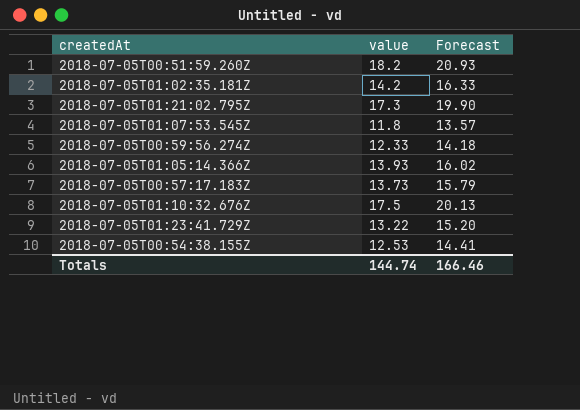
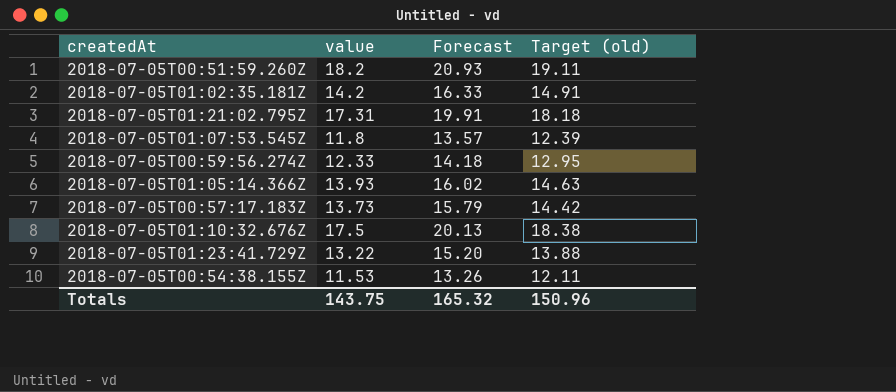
column Target (old) | formula: none -> [value] * 1.05
2018-07-05T01:21:02.795Z | value: 17.3 -> 17.31
2018-07-05T01:21:02.795Z | Forecast: 19.90 -> 19.91
2018-07-05T00:54:38.155Z | value: 12.53 -> 11.53
2018-07-05T00:54:38.155Z | Forecast: 14.41 -> 13.26
Totals | value: 144.74 -> 143.75
Totals | Forecast: 166.46 -> 165.32

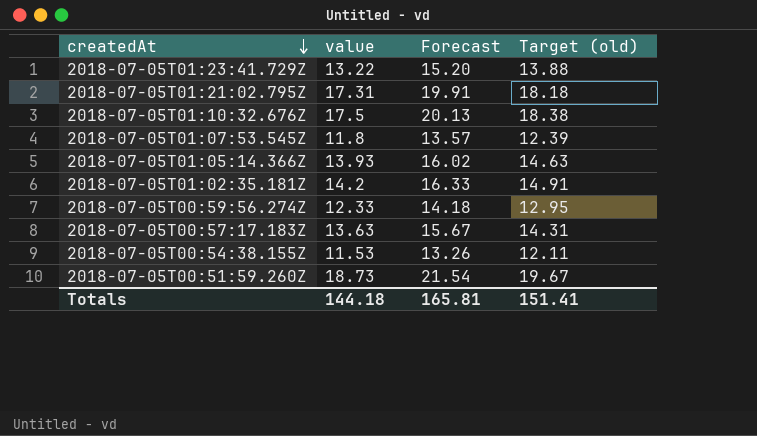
row order: none -> createdAt descending
2018-07-05T00:57:17.183Z | value: 13.73 -> 13.63
2018-07-05T00:57:17.183Z | Forecast: 15.79 -> 15.67
2018-07-05T00:57:17.183Z | Target (old): 14.42 -> 14.31
2018-07-05T00:51:59.260Z | value: 18.2 -> 18.73
2018-07-05T00:51:59.260Z | Forecast: 20.93 -> 21.54
2018-07-05T00:51:59.260Z | Target (old): 19.11 -> 19.67
Totals | value: 143.75 -> 144.18
Totals | Forecast: 165.32 -> 165.81
Totals | Target (old): 150.96 -> 151.41

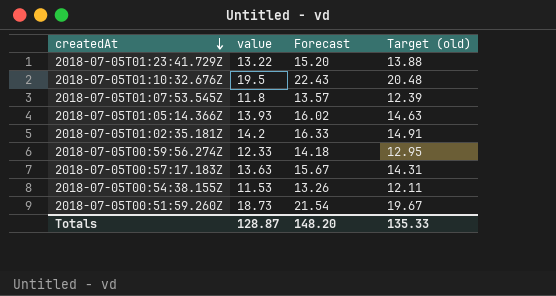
row 2018-07-05T01:21:02.795Z: 17.31 | 19.91 | 18.18 -> none
2018-07-05T01:10:32.676Z | value: 17.5 -> 19.5
2018-07-05T01:10:32.676Z | Forecast: 20.13 -> 22.43
2018-07-05T01:10:32.676Z | Target (old): 18.38 -> 20.48
Totals | value: 144.18 -> 128.87
Totals | Forecast: 165.81 -> 148.20
Totals | Target (old): 151.41 -> 135.33

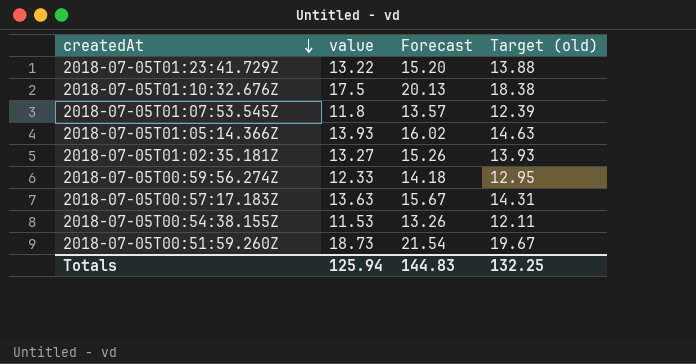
2018-07-05T01:10:32.676Z | value: 19.5 -> 17.5
2018-07-05T01:10:32.676Z | Forecast: 22.43 -> 20.13
2018-07-05T01:10:32.676Z | Target (old): 20.48 -> 18.38
2018-07-05T01:02:35.181Z | value: 14.2 -> 13.27
2018-07-05T01:02:35.181Z | Forecast: 16.33 -> 15.26
2018-07-05T01:02:35.181Z | Target (old): 14.91 -> 13.93
Totals | value: 128.87 -> 125.94
Totals | Forecast: 148.20 -> 144.83
Totals | Target (old): 135.33 -> 132.25

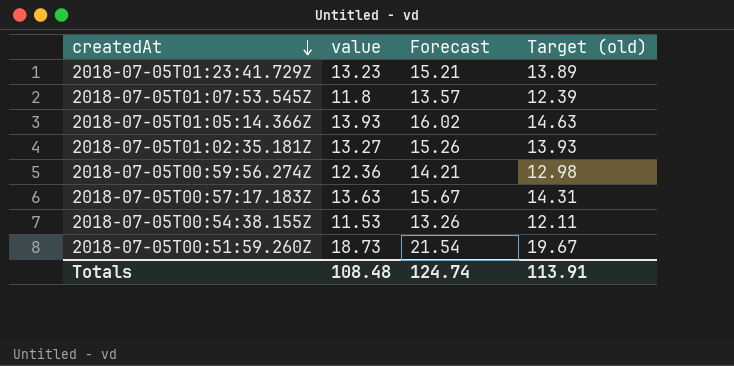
row 2018-07-05T01:10:32.676Z: 17.5 | 20.13 | 18.38 -> none
2018-07-05T01:23:41.729Z | value: 13.22 -> 13.23
2018-07-05T01:23:41.729Z | Forecast: 15.20 -> 15.21
2018-07-05T01:23:41.729Z | Target (old): 13.88 -> 13.89
2018-07-05T00:59:56.274Z | value: 12.33 -> 12.36
2018-07-05T00:59:56.274Z | Forecast: 14.18 -> 14.21
2018-07-05T00:59:56.274Z | Target (old): 12.95 -> 12.98
Totals | value: 125.94 -> 108.48
Totals | Forecast: 144.83 -> 124.74
Totals | Target (old): 132.25 -> 113.91

